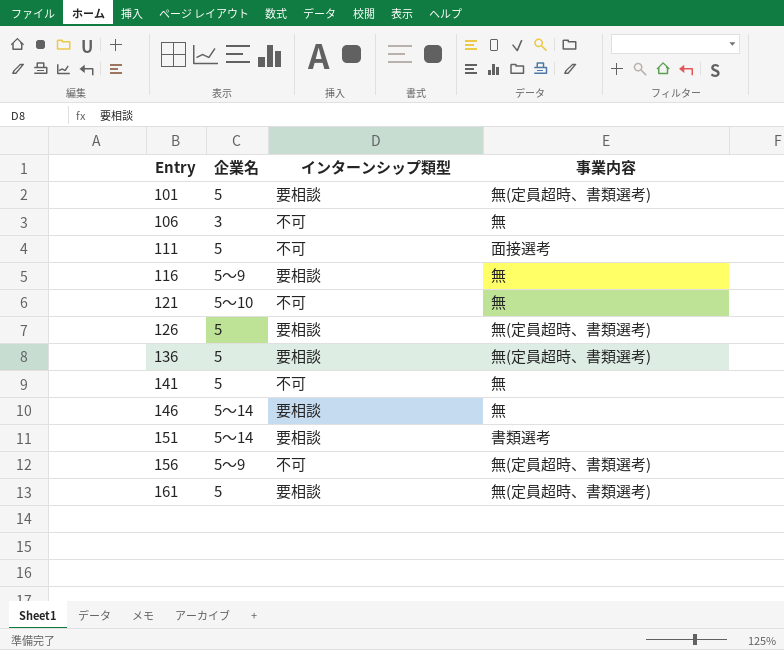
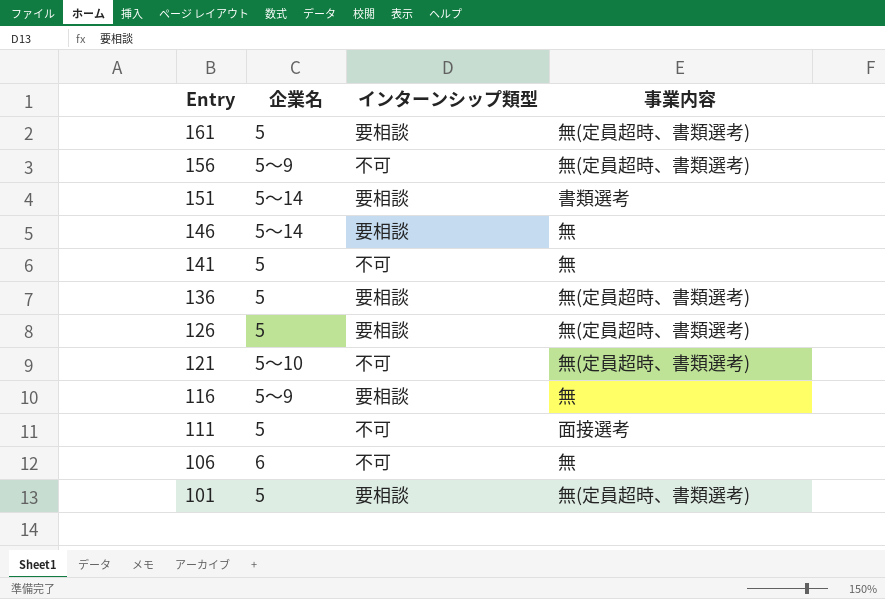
row order: Entry ascending -> Entry descending
121 | 事業内容: 無 -> 無(定員超時、書類選考)
106 | 企業名: 3 -> 6

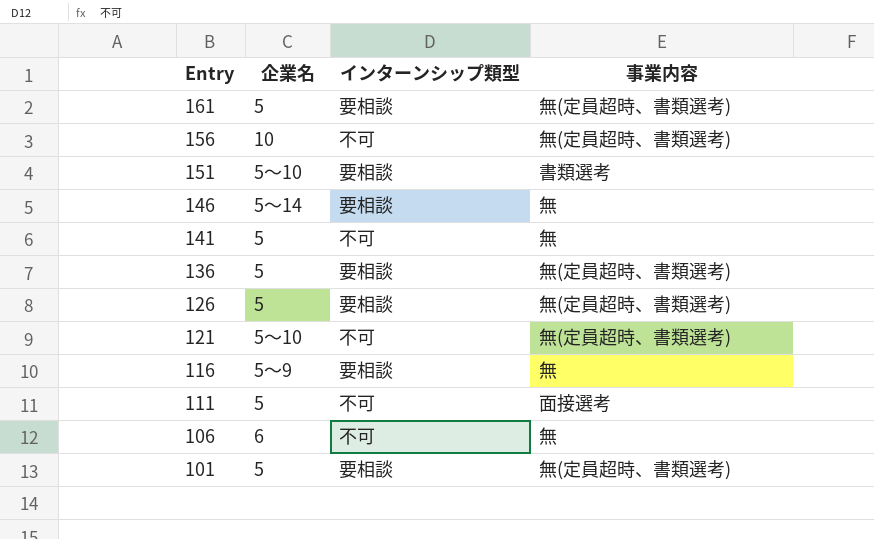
156 | 企業名: 5～9 -> 10
151 | 企業名: 5～14 -> 5～10

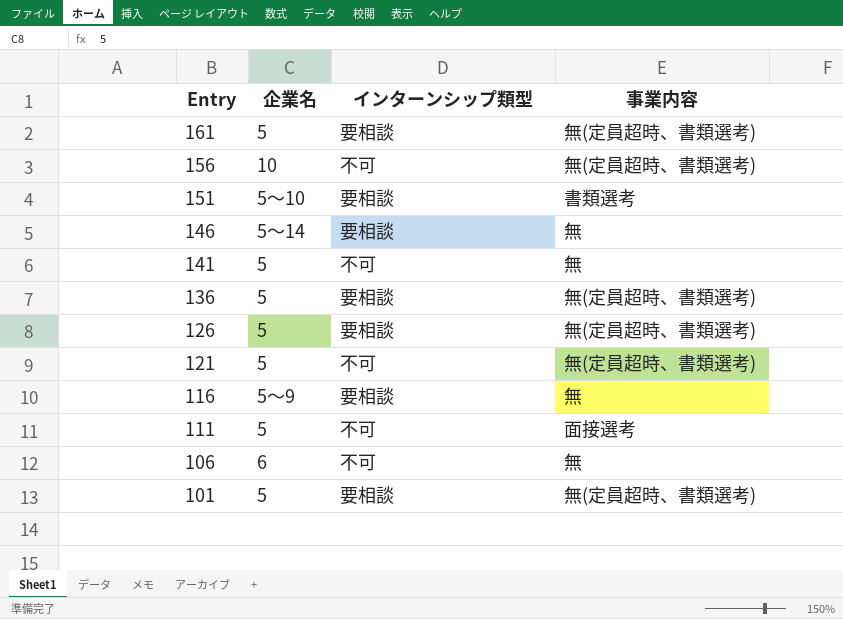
121 | 企業名: 5～10 -> 5

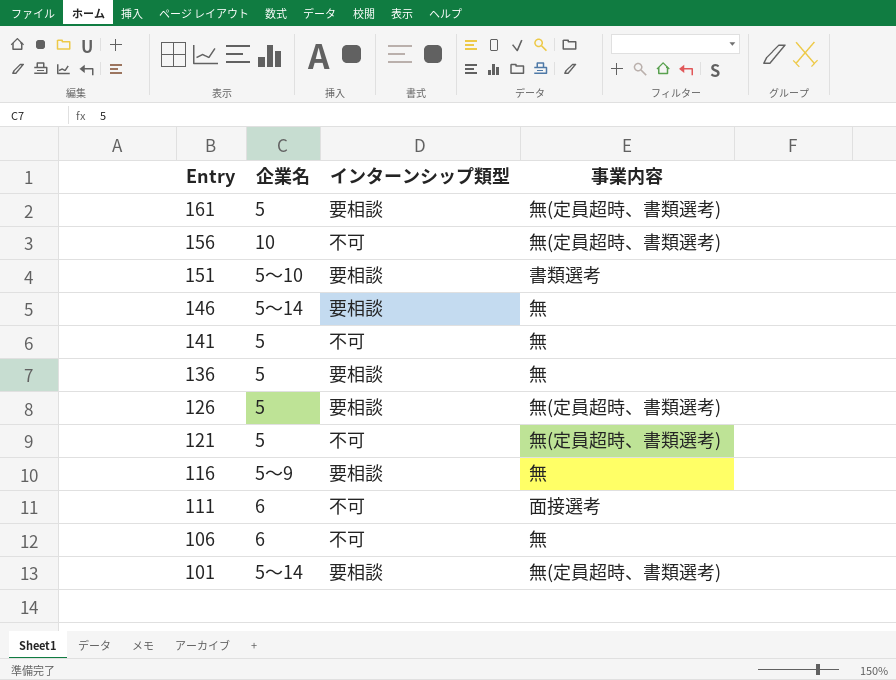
136 | 事業内容: 無(定員超時、書類選考) -> 無
111 | 企業名: 5 -> 6
101 | 企業名: 5 -> 5～14

